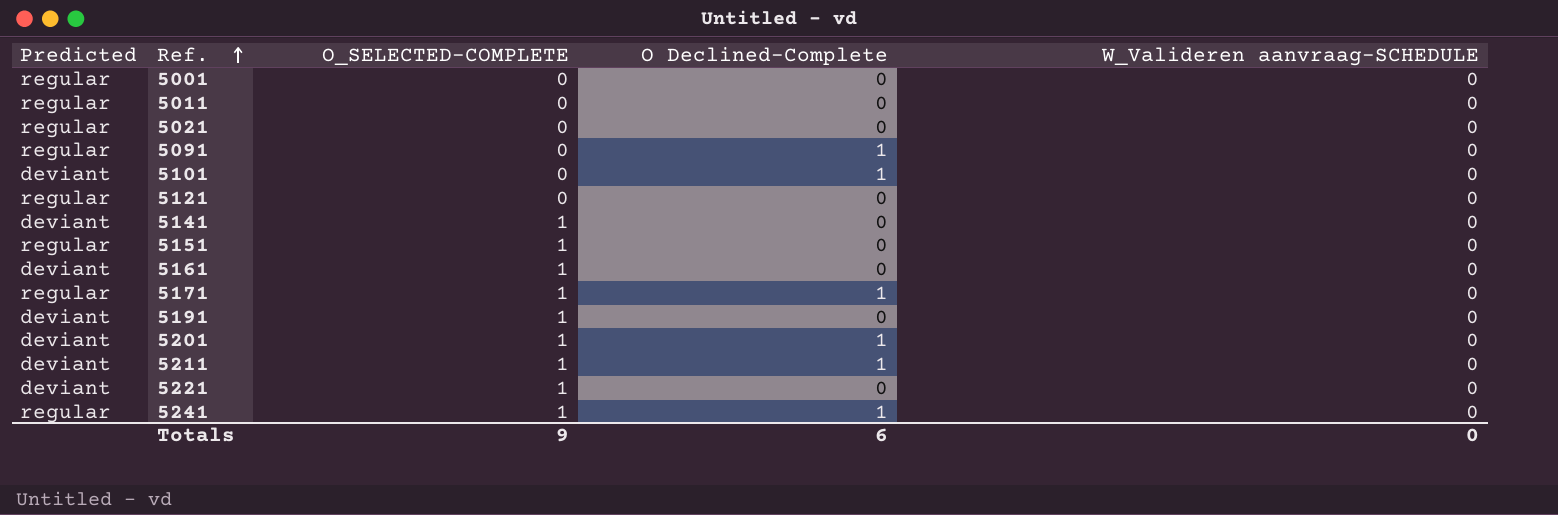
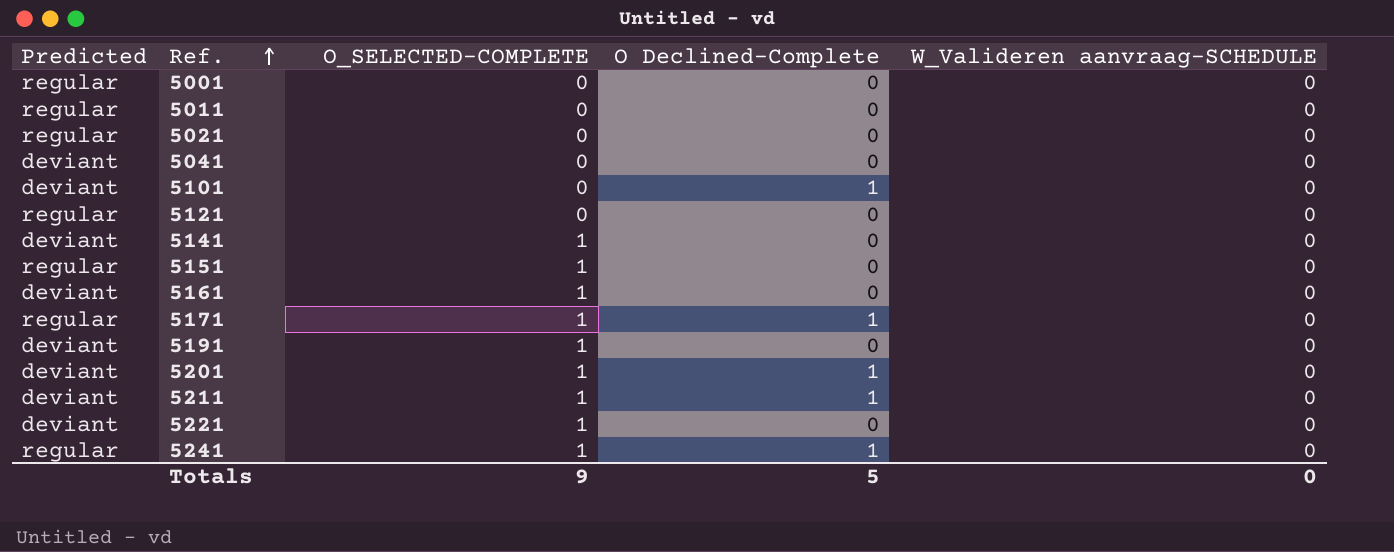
row 5091: regular | 0 | 1 | 0 -> none
row 5041: none -> deviant | 0 | 0 | 0
Totals | O Declined-Complete: 6 -> 5

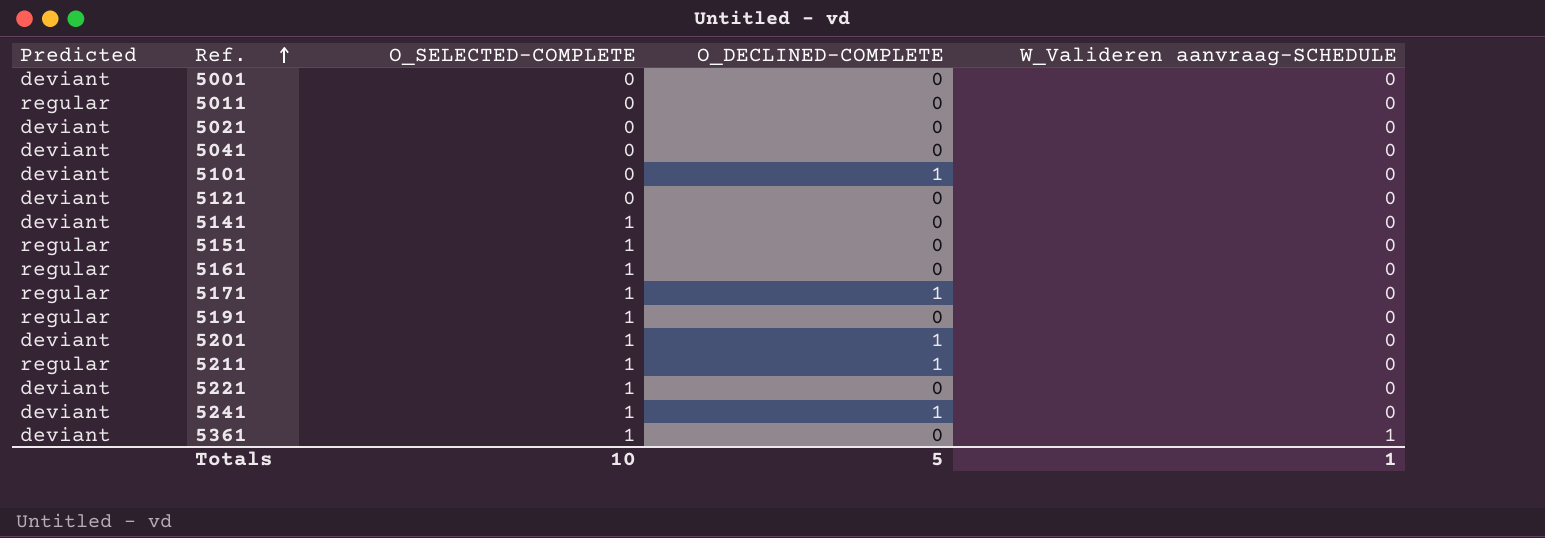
column name: O Declined-Complete -> O_DECLINED-COMPLETE
5001 | Predicted: regular -> deviant
5021 | Predicted: regular -> deviant
5121 | Predicted: regular -> deviant
5161 | Predicted: deviant -> regular
5191 | Predicted: deviant -> regular
5211 | Predicted: deviant -> regular
5241 | Predicted: regular -> deviant
row 5361: none -> deviant | 1 | 0 | 1
Totals | O_SELECTED-COMPLETE: 9 -> 10
Totals | W_Valideren aanvraag-SCHEDULE: 0 -> 1

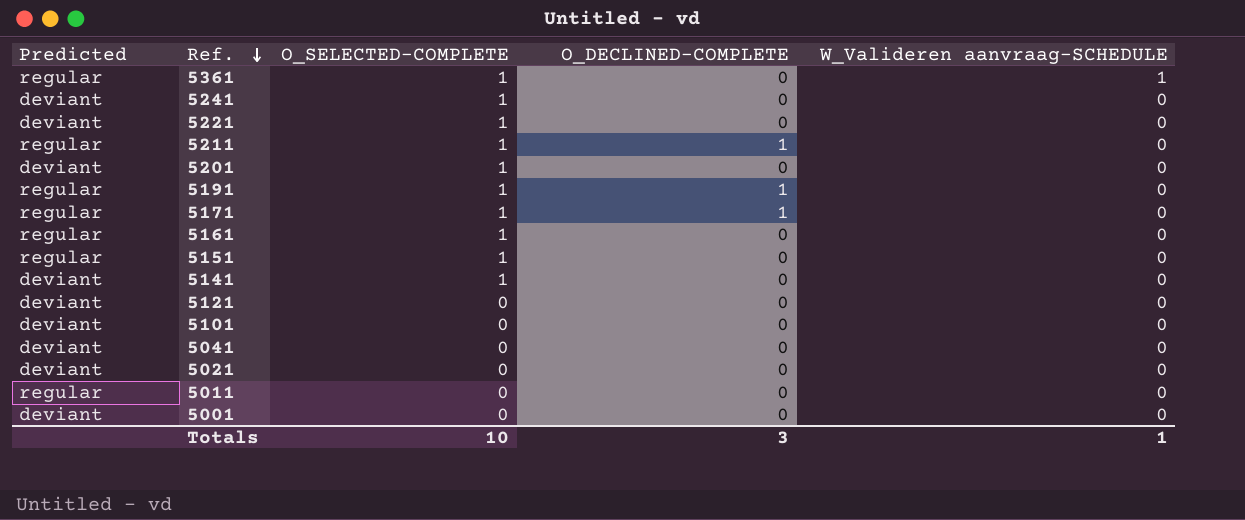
row order: Ref. ascending -> Ref. descending
5361 | Predicted: deviant -> regular
5241 | O_DECLINED-COMPLETE: 1 -> 0
5201 | O_DECLINED-COMPLETE: 1 -> 0
5191 | O_DECLINED-COMPLETE: 0 -> 1
5101 | O_DECLINED-COMPLETE: 1 -> 0
Totals | O_DECLINED-COMPLETE: 5 -> 3

